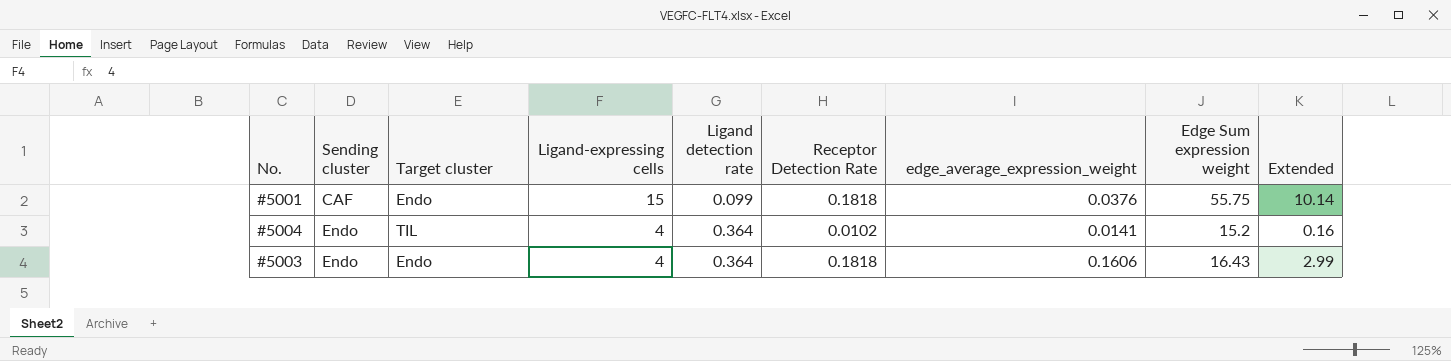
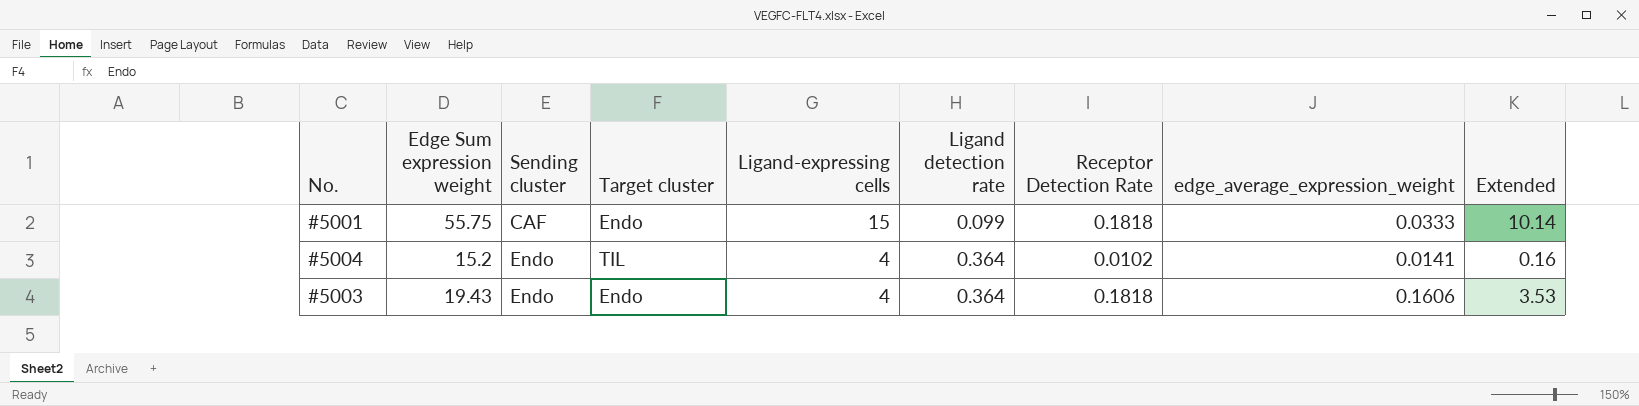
column Edge Sum expression weight | position: 8 -> 2
#5001 | edge_average_expression_weight: 0.0376 -> 0.0333
#5003 | Edge Sum expression weight: 16.43 -> 19.43
#5003 | Extended: 2.99 -> 3.53

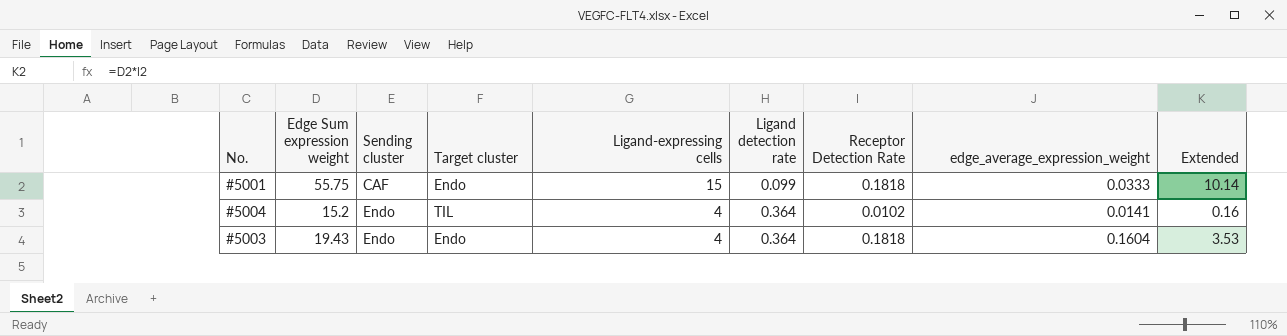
#5003 | edge_average_expression_weight: 0.1606 -> 0.1604

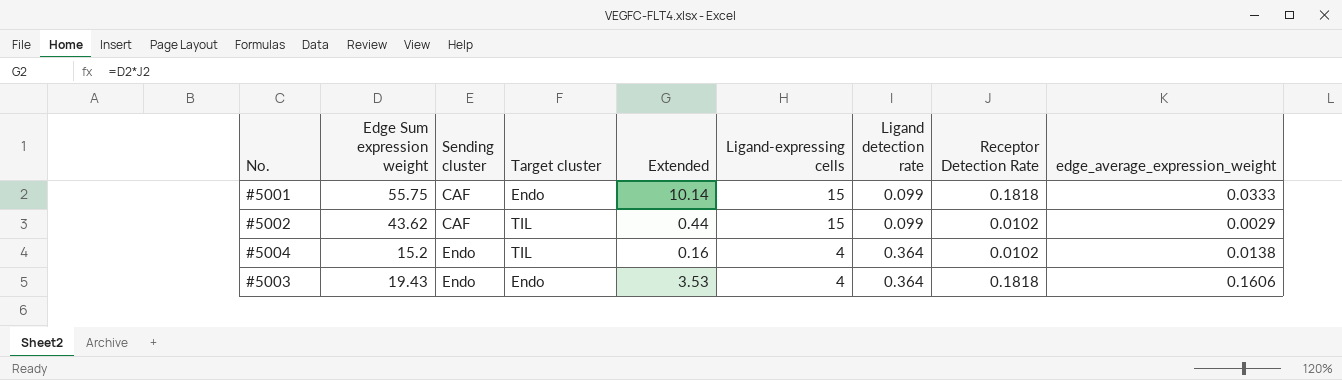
column Extended | position: 9 -> 5
row #5002: none -> 43.62 | CAF | TIL | 0.44 | 15 | 0.099 | 0.0102 | 0.0029
#5004 | edge_average_expression_weight: 0.0141 -> 0.0138
#5003 | edge_average_expression_weight: 0.1604 -> 0.1606

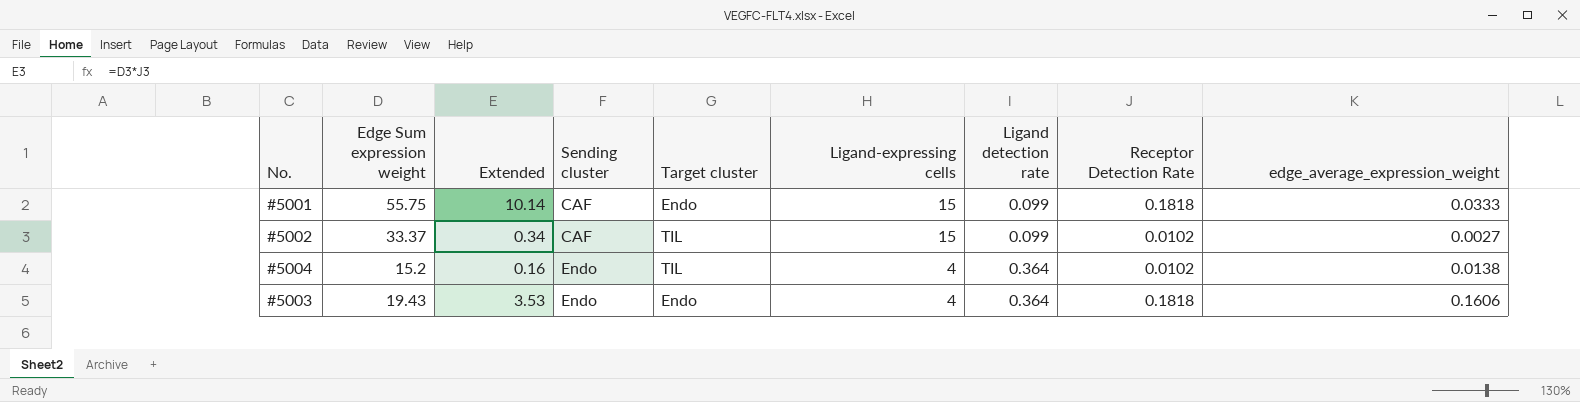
column Extended | position: 5 -> 3
#5002 | Edge Sum expression weight: 43.62 -> 33.37
#5002 | Extended: 0.44 -> 0.34
#5002 | edge_average_expression_weight: 0.0029 -> 0.0027

